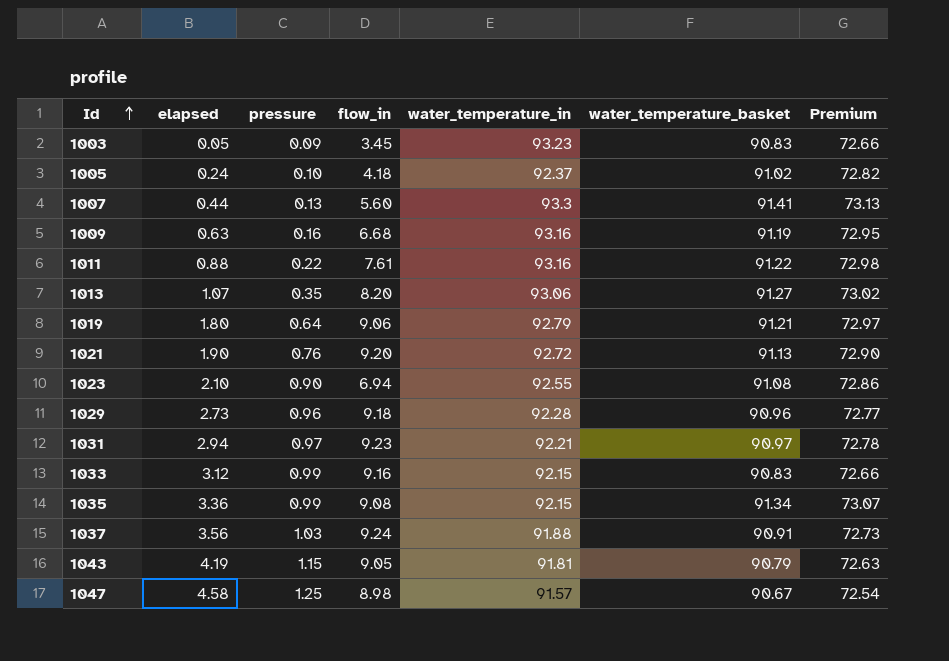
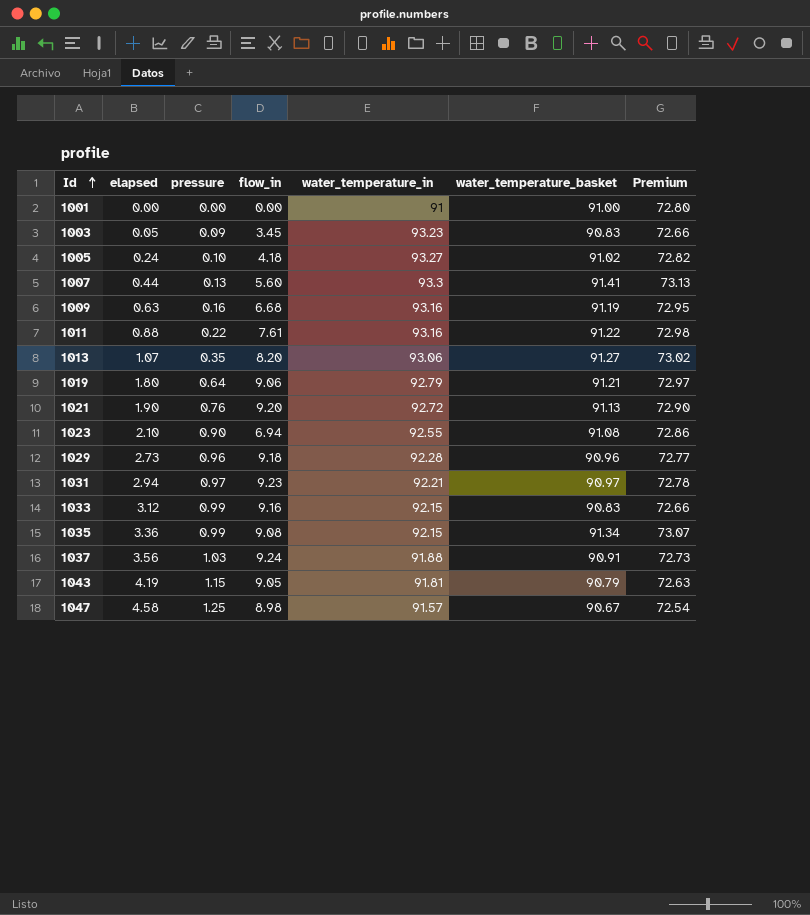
row 1001: none -> 0.00 | 0.00 | 0.00 | 91 | 91.00 | 72.80
1005 | water_temperature_in: 92.37 -> 93.27

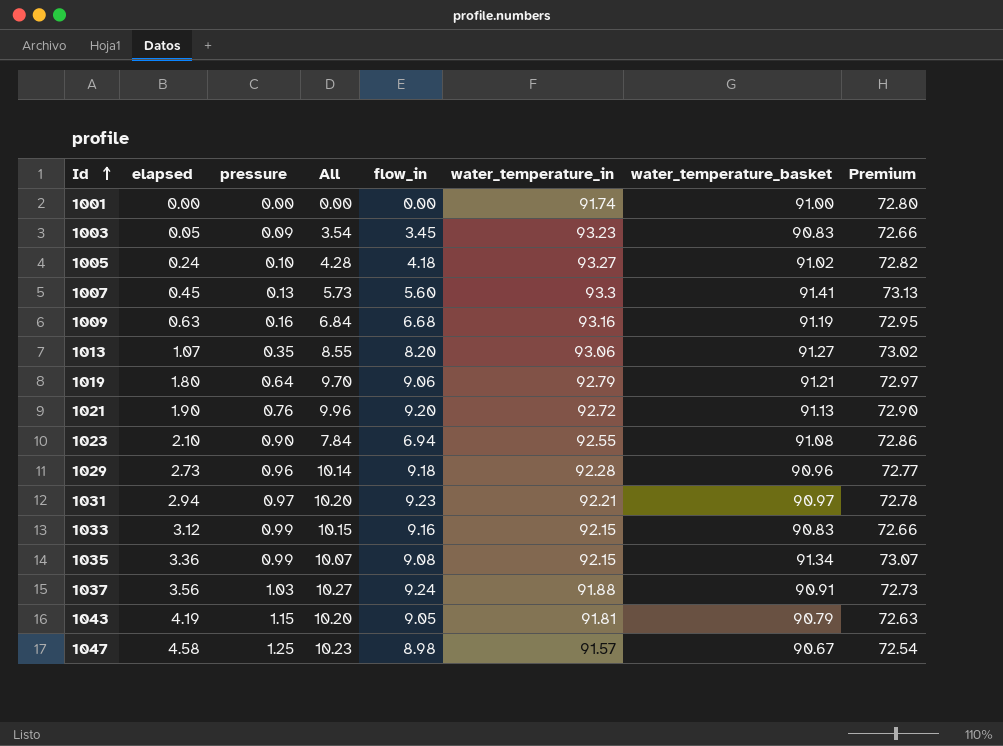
column All | formula: none -> [pressure] + [flow_in]
row 1011: 0.88 | 0.22 | 7.61 | 93.16 | 91.22 | 72.98 -> none
1001 | water_temperature_in: 91 -> 91.74
1007 | elapsed: 0.44 -> 0.45

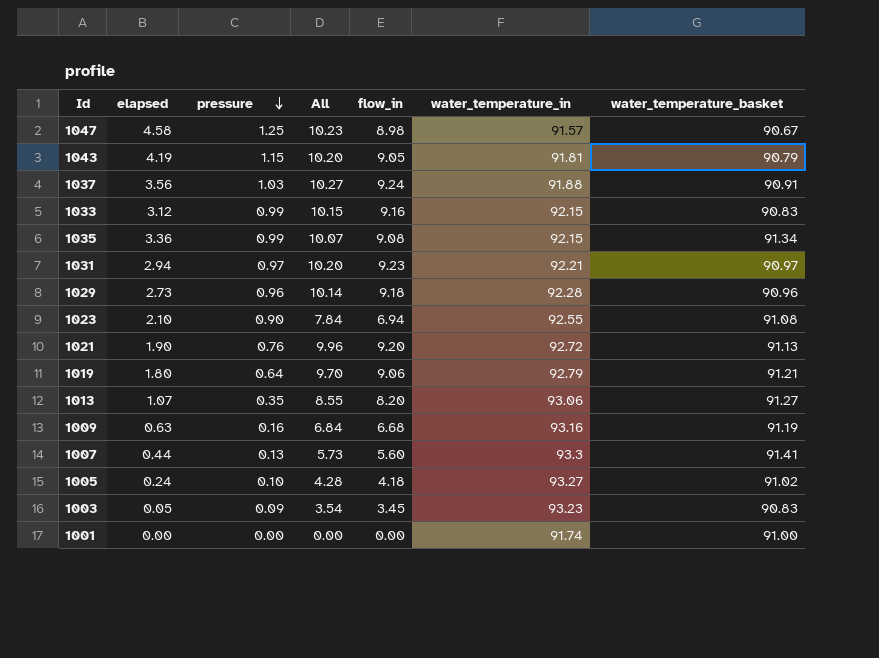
row order: Id ascending -> pressure descending
column Premium | formula: [water_temperature_basket] * 0.8 -> none
1007 | elapsed: 0.45 -> 0.44

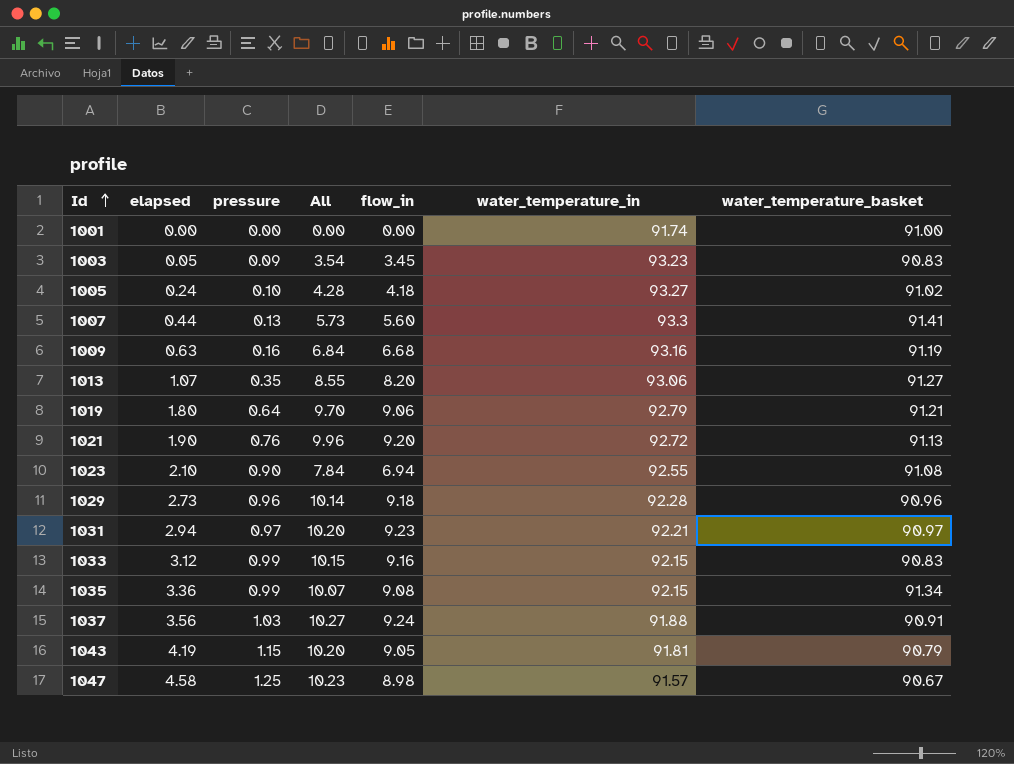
row order: pressure descending -> Id ascending

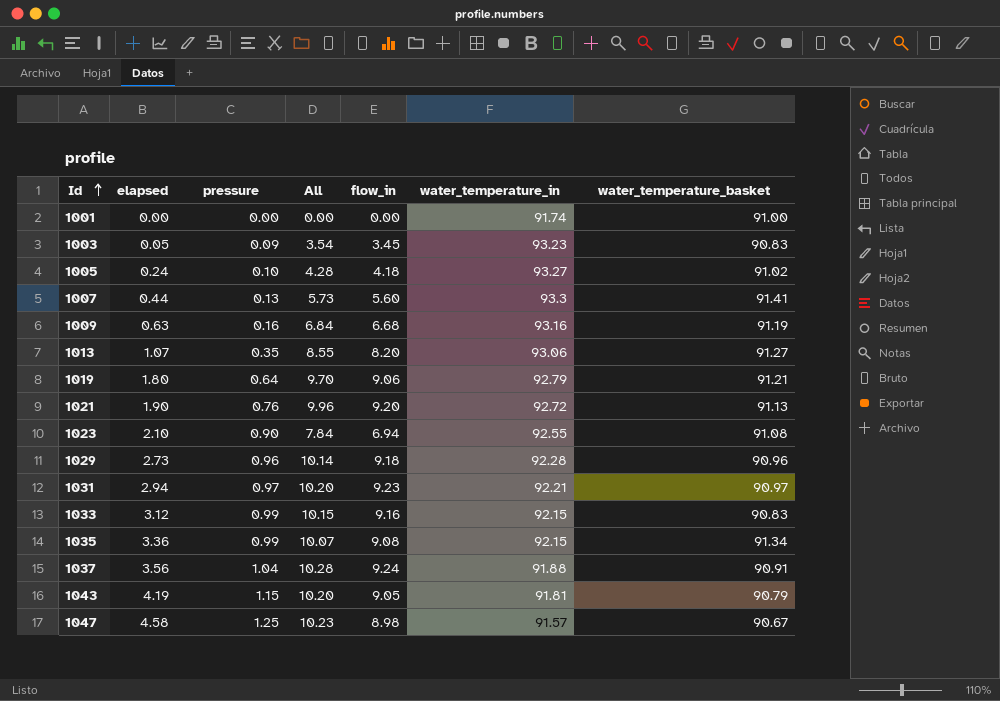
1037 | pressure: 1.03 -> 1.04
1037 | All: 10.27 -> 10.28

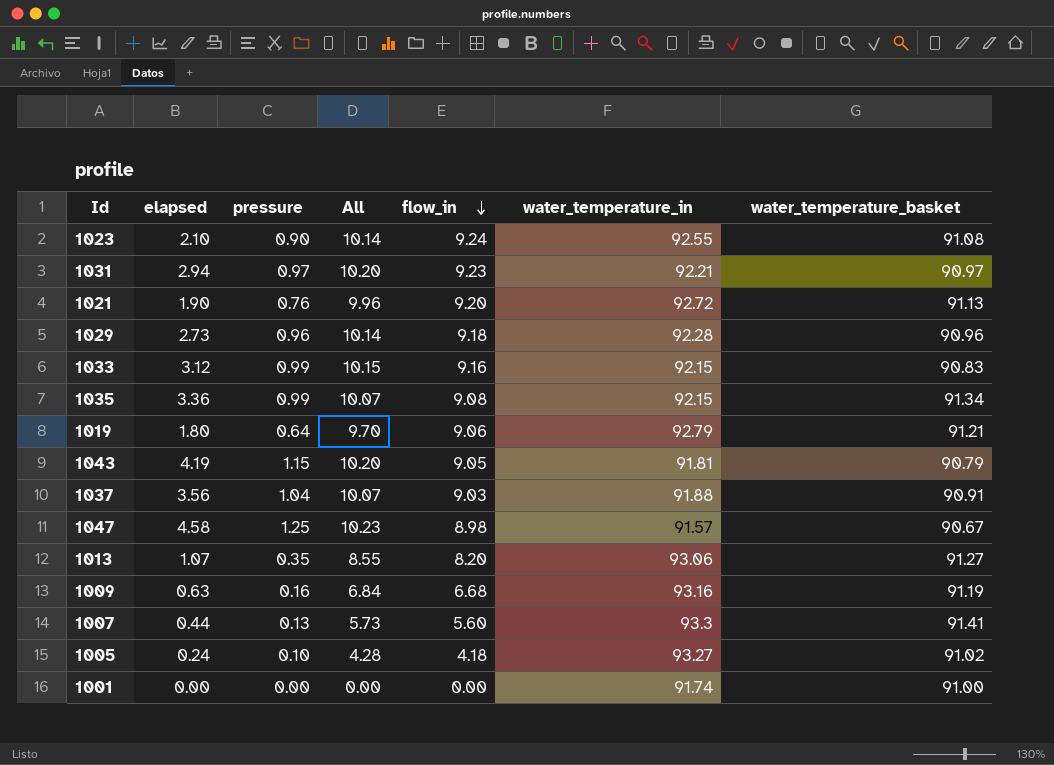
row order: Id ascending -> flow_in descending
row 1003: 0.05 | 0.09 | 3.54 | 3.45 | 93.23 | 90.83 -> none
1023 | All: 7.84 -> 10.14
1023 | flow_in: 6.94 -> 9.24
1037 | All: 10.28 -> 10.07
1037 | flow_in: 9.24 -> 9.03

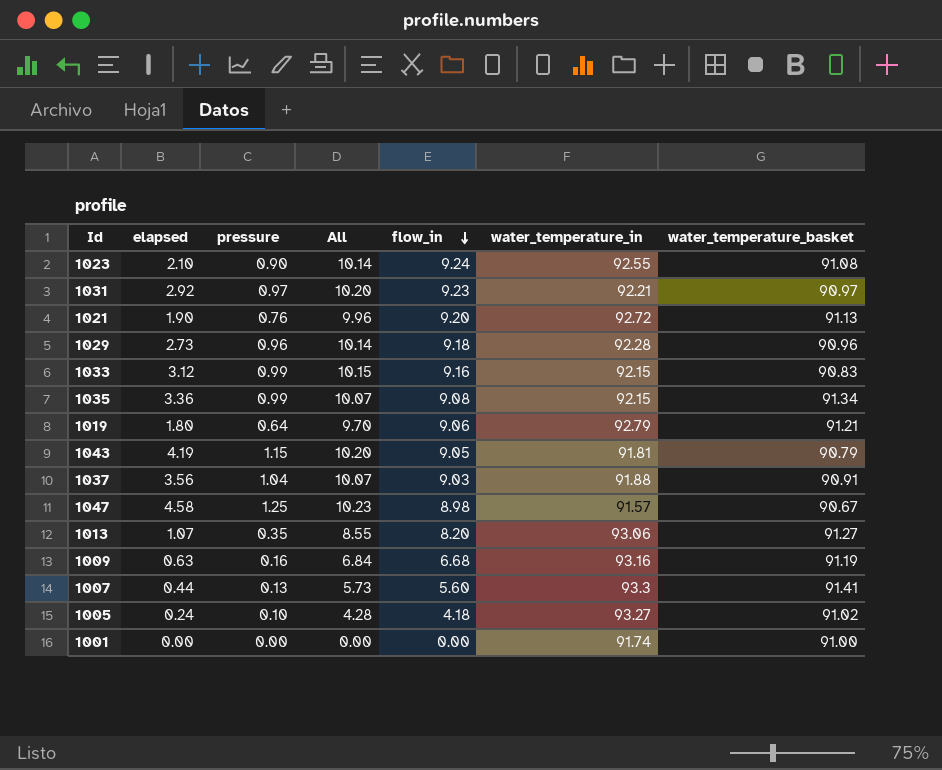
1031 | elapsed: 2.94 -> 2.92

